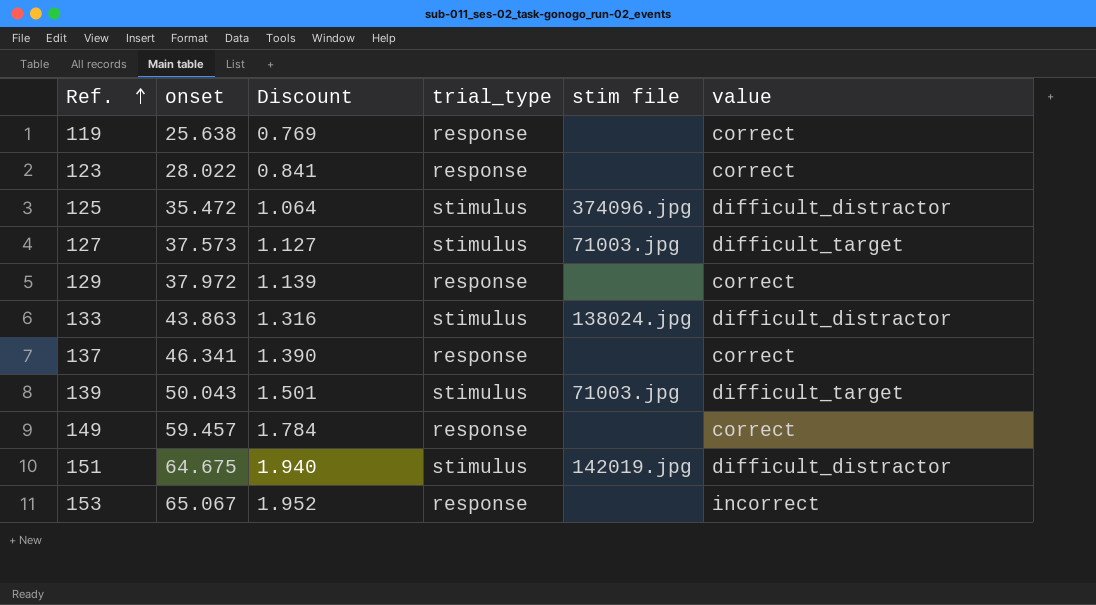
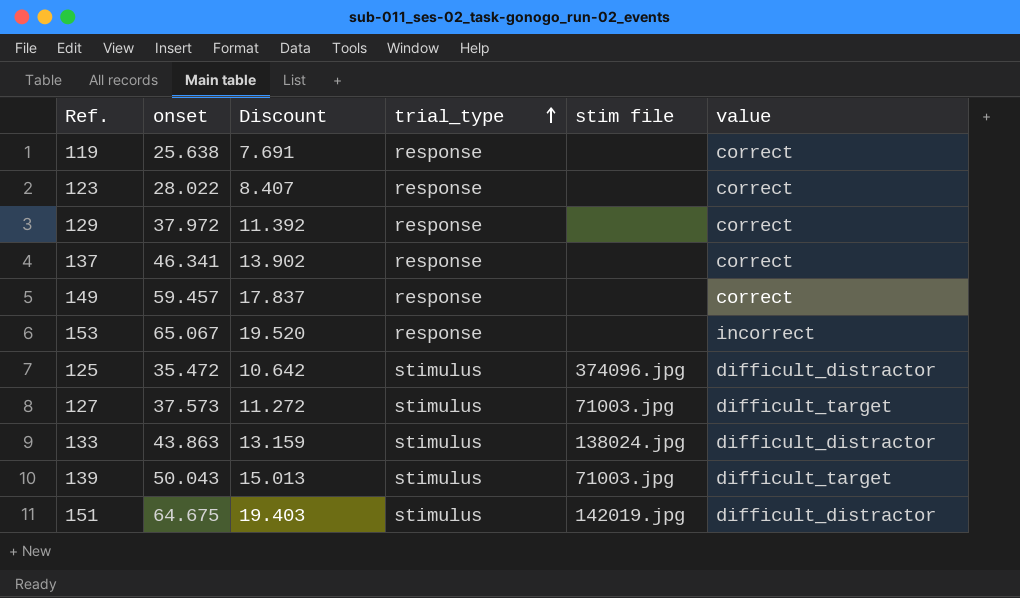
row order: Ref. ascending -> trial_type ascending
column Discount | formula: [onset] * 0.03 -> [onset] * 0.3

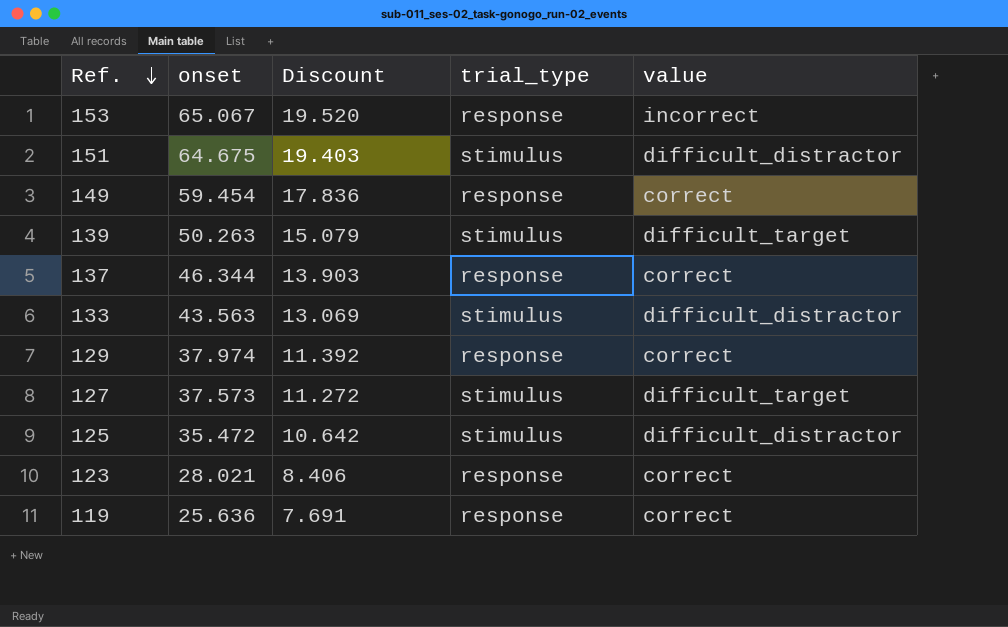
row order: trial_type ascending -> Ref. descending
column stim file | position: 5 -> none
149 | onset: 59.457 -> 59.454
149 | Discount: 17.837 -> 17.836
139 | onset: 50.043 -> 50.263
139 | Discount: 15.013 -> 15.079
137 | onset: 46.341 -> 46.344
137 | Discount: 13.902 -> 13.903
133 | onset: 43.863 -> 43.563
133 | Discount: 13.159 -> 13.069
129 | onset: 37.972 -> 37.974
123 | onset: 28.022 -> 28.021
123 | Discount: 8.407 -> 8.406
119 | onset: 25.638 -> 25.636

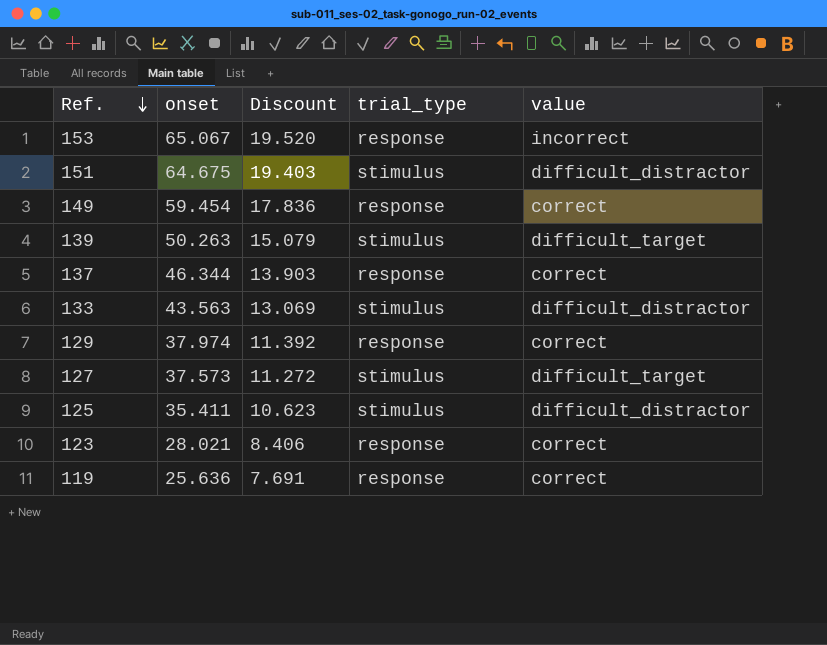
125 | onset: 35.472 -> 35.411
125 | Discount: 10.642 -> 10.623

